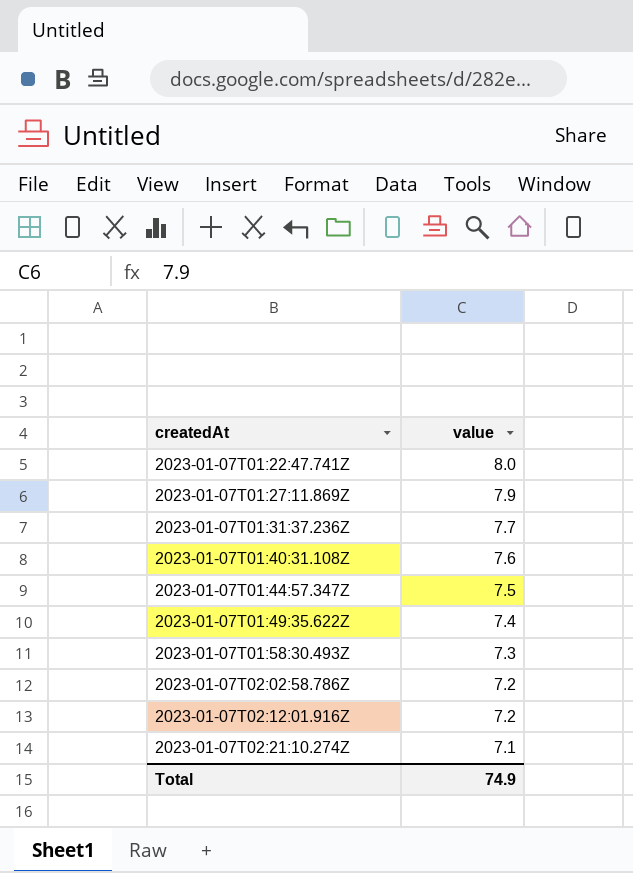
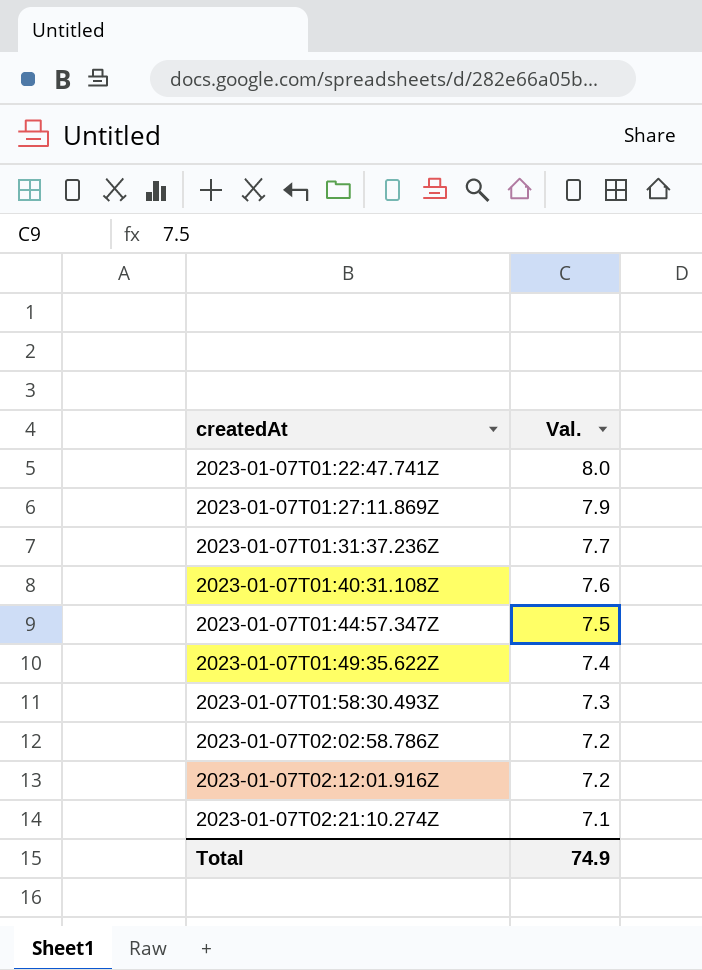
column name: value -> Val.

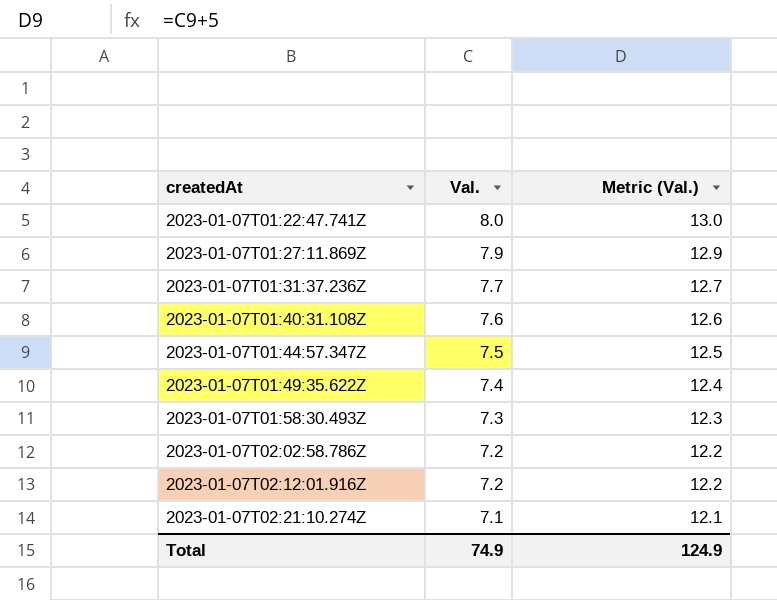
column Metric (Val.) | formula: none -> [Val.] + 5

